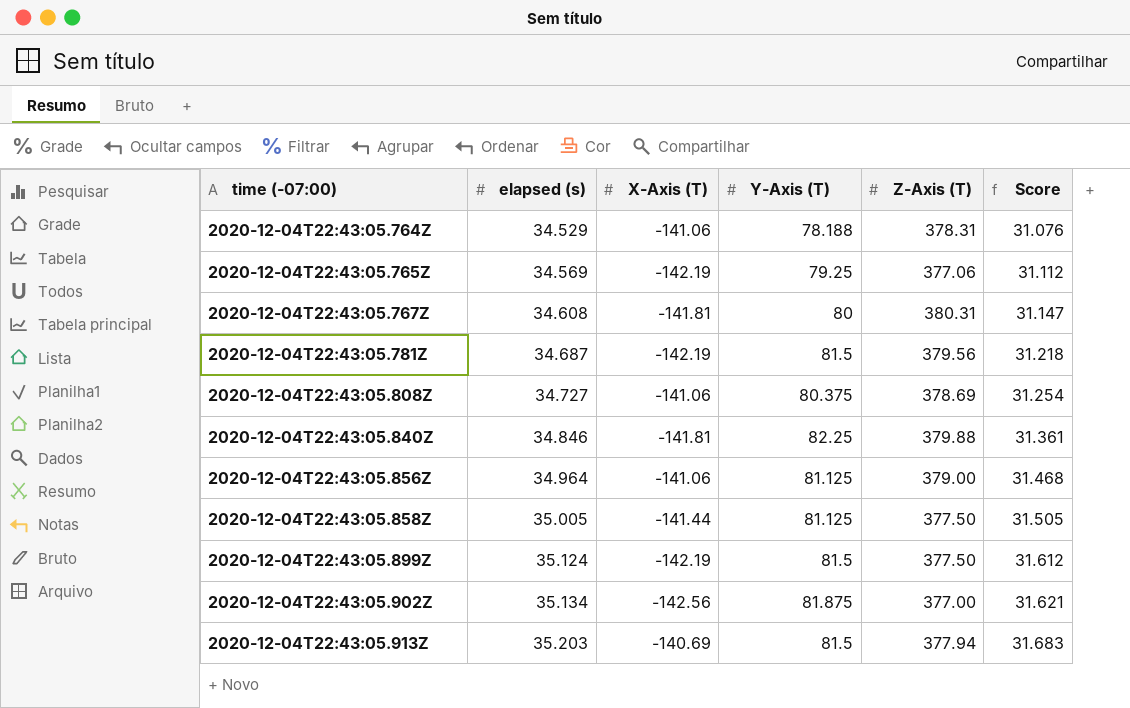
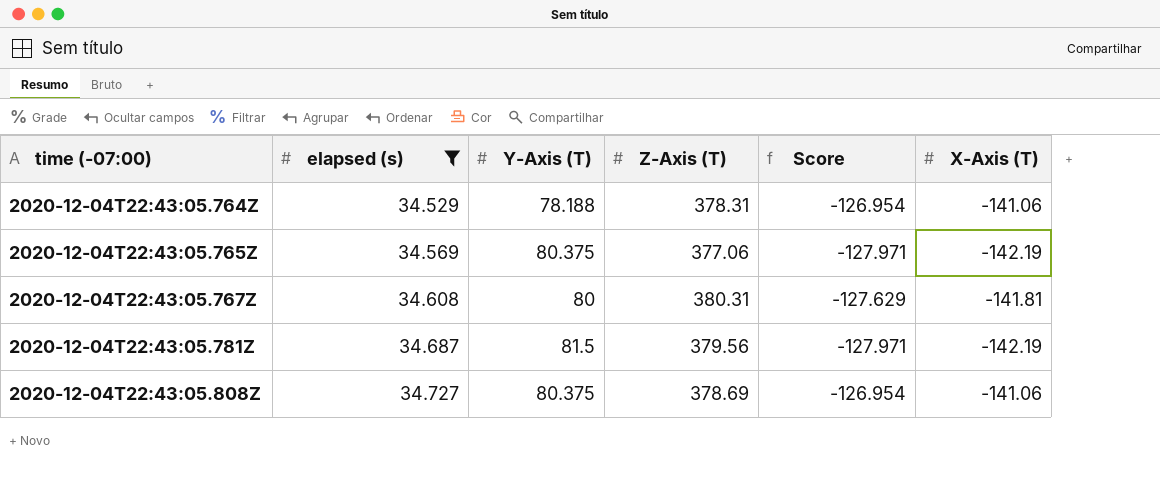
filter: none -> elapsed (s) <= 34.727
column Score | formula: [elapsed (s)] * 0.9 -> [X-Axis (T)] * 0.9
column X-Axis (T) | position: 3 -> 6
2020-12-04T22:43:05.765Z | Y-Axis (T): 79.25 -> 80.375

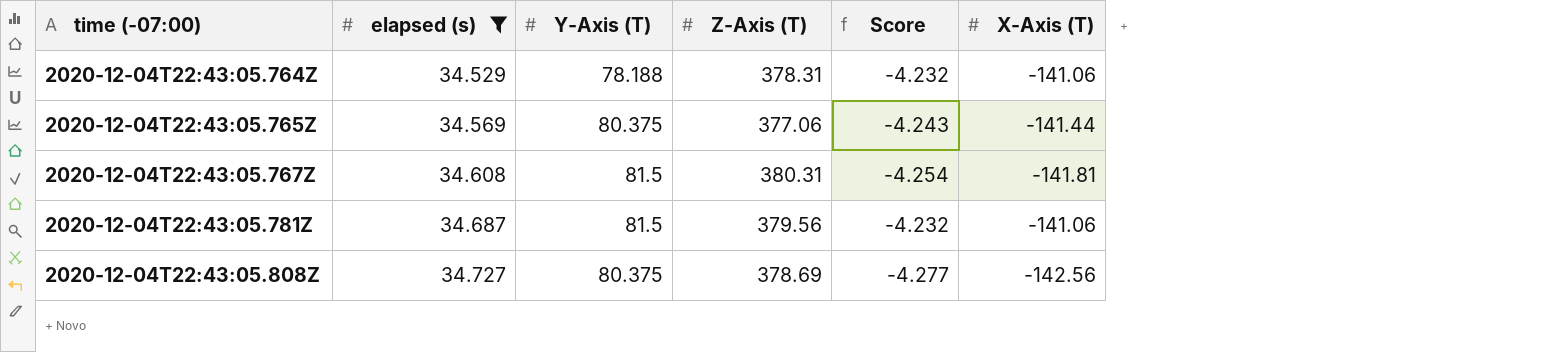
column Score | formula: [X-Axis (T)] * 0.9 -> [X-Axis (T)] * 0.03
2020-12-04T22:43:05.765Z | X-Axis (T): -142.19 -> -141.44
2020-12-04T22:43:05.767Z | Y-Axis (T): 80 -> 81.5
2020-12-04T22:43:05.781Z | X-Axis (T): -142.19 -> -141.06
2020-12-04T22:43:05.808Z | X-Axis (T): -141.06 -> -142.56

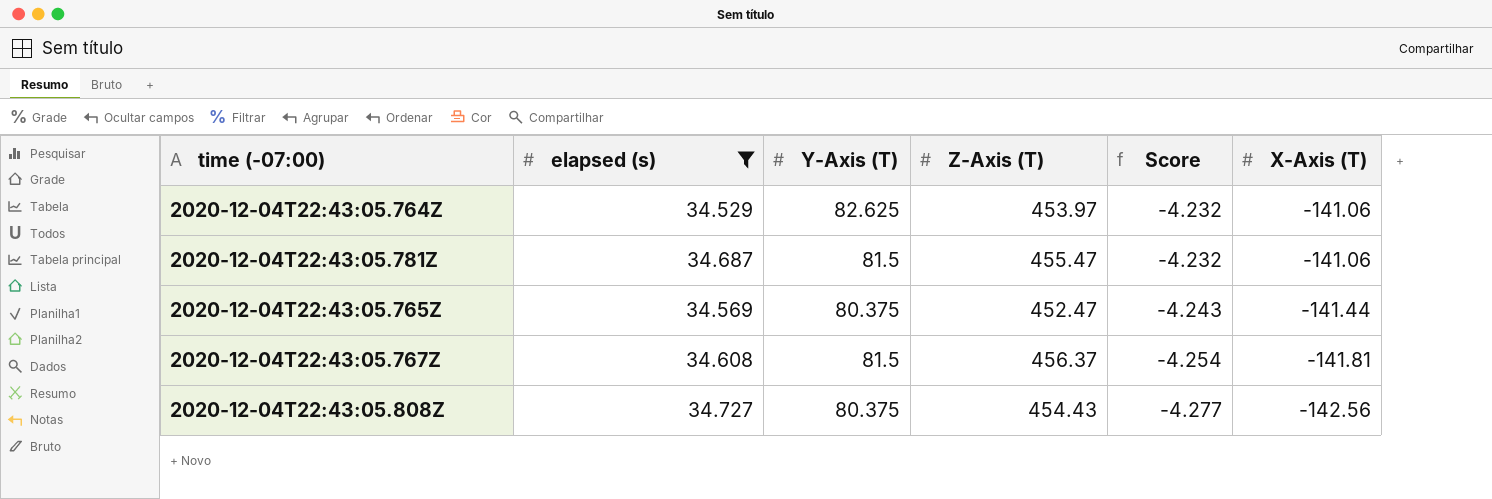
row order: time (-07:00) ascending -> Score descending
2020-12-04T22:43:05.764Z | Y-Axis (T): 78.188 -> 82.625
2020-12-04T22:43:05.764Z | Z-Axis (T): 378.31 -> 453.97
2020-12-04T22:43:05.781Z | Z-Axis (T): 379.56 -> 455.47
2020-12-04T22:43:05.765Z | Z-Axis (T): 377.06 -> 452.47
2020-12-04T22:43:05.767Z | Z-Axis (T): 380.31 -> 456.37
2020-12-04T22:43:05.808Z | Z-Axis (T): 378.69 -> 454.43

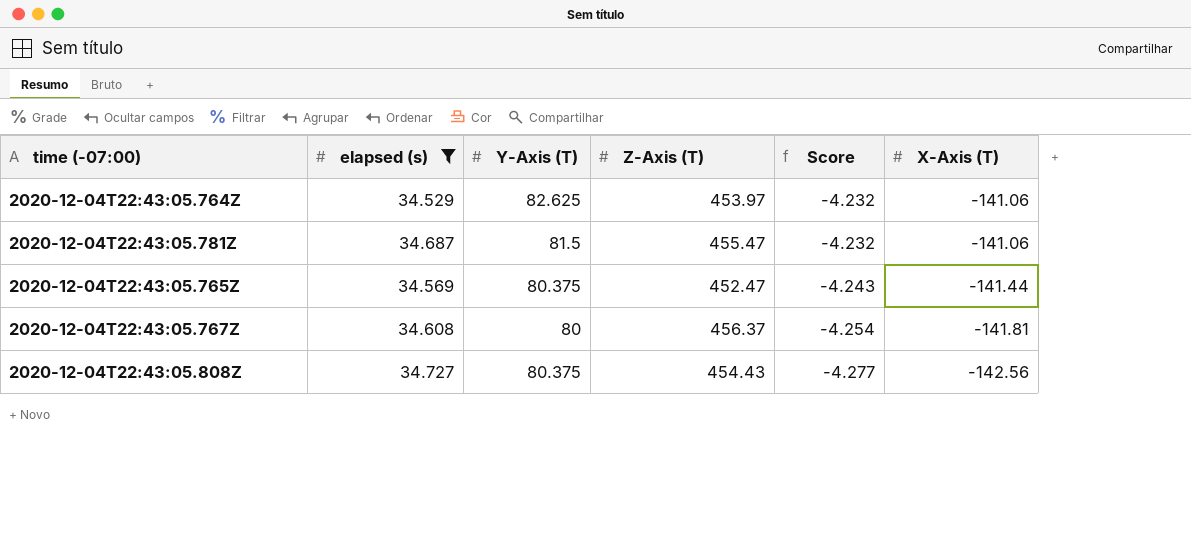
2020-12-04T22:43:05.767Z | Y-Axis (T): 81.5 -> 80

